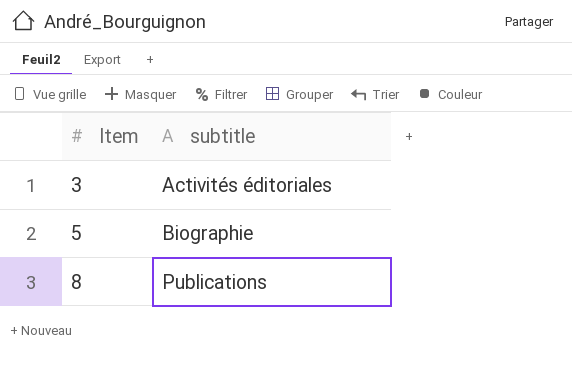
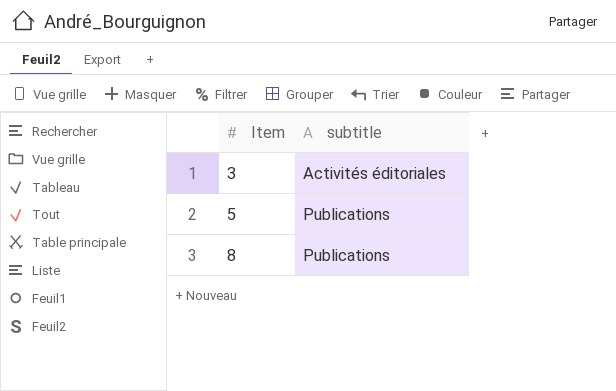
5 | subtitle: Biographie -> Publications

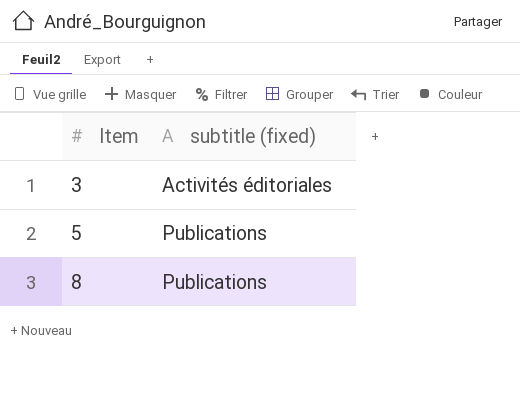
column name: subtitle -> subtitle (fixed)

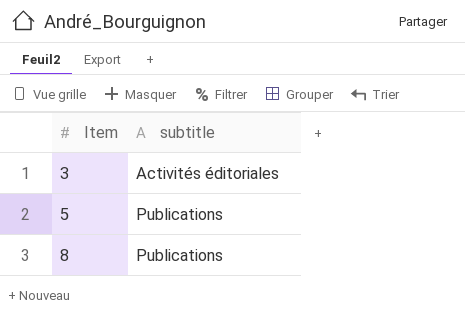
column name: subtitle (fixed) -> subtitle

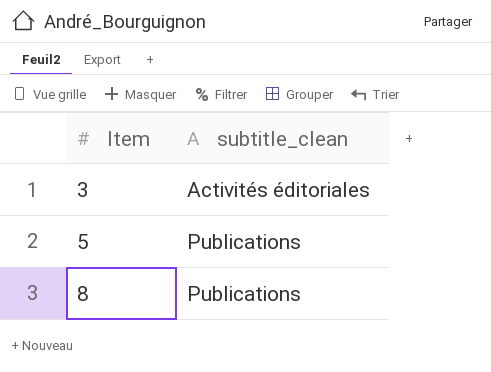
column name: subtitle -> subtitle_clean

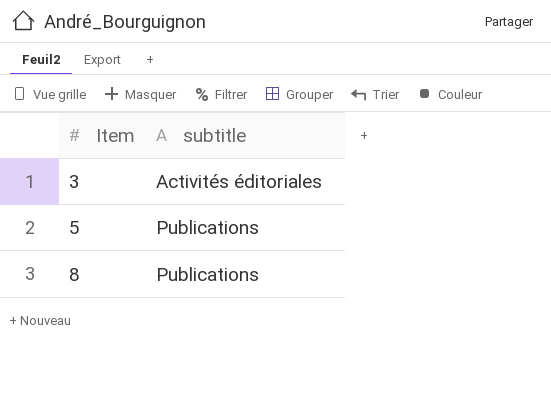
column name: subtitle_clean -> subtitle

